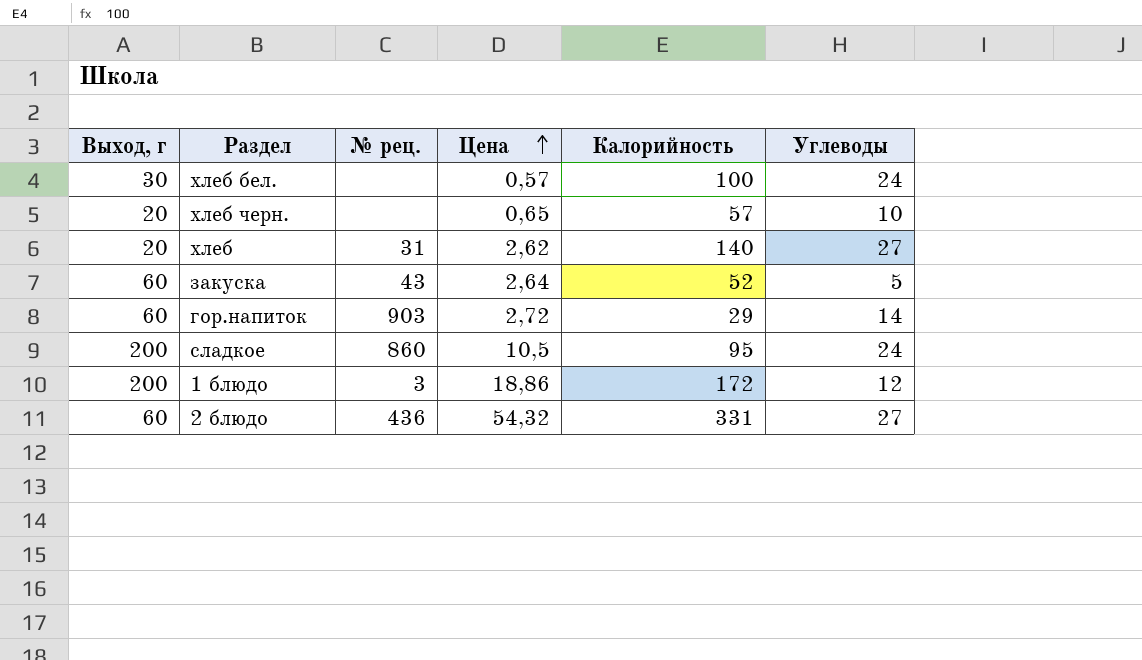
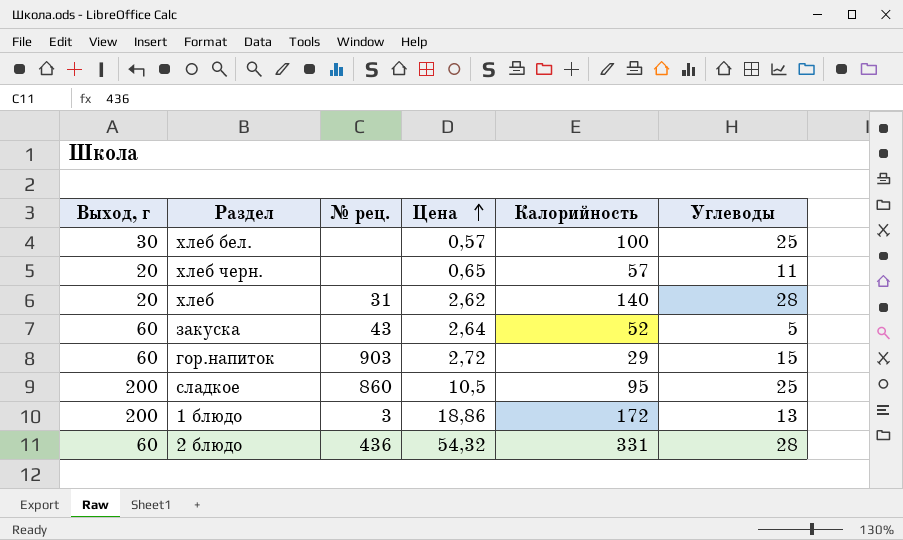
хлеб бел. | Углеводы: 24 -> 25
хлеб черн. | Углеводы: 10 -> 11
хлеб | Углеводы: 27 -> 28
гор.напиток | Углеводы: 14 -> 15
сладкое | Углеводы: 24 -> 25
1 блюдо | Углеводы: 12 -> 13
2 блюдо | Углеводы: 27 -> 28

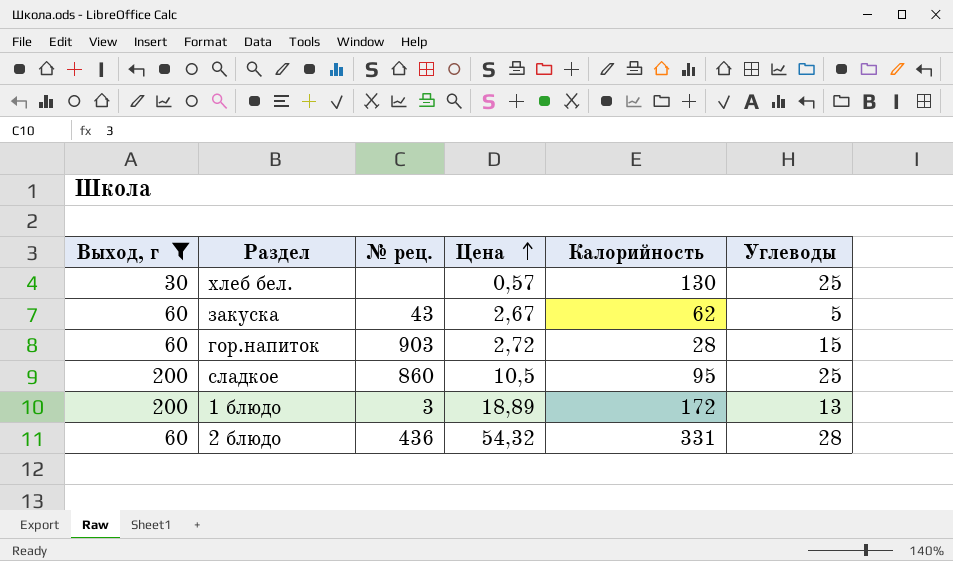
filter: none -> Выход, г != 20
хлеб бел. | Калорийность: 100 -> 130
закуска | Цена: 2,64 -> 2,67
закуска | Калорийность: 52 -> 62
гор.напиток | Калорийность: 29 -> 28
1 блюдо | Цена: 18,86 -> 18,89

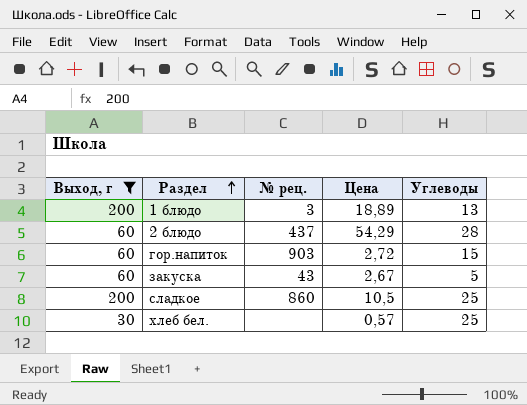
row order: Цена ascending -> Раздел ascending
column Калорийность | position: 5 -> none
2 блюдо | № рец.: 436 -> 437
2 блюдо | Цена: 54,32 -> 54,29

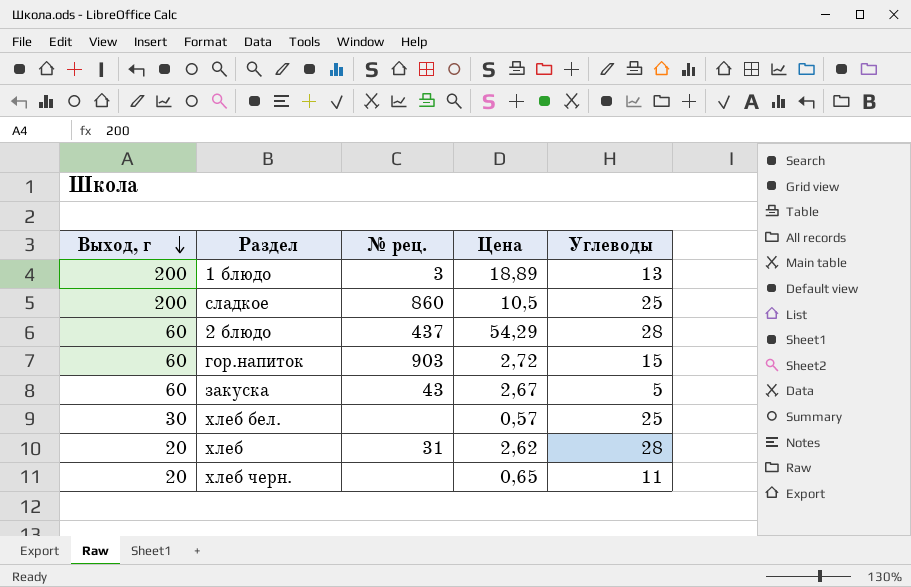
filter: Выход, г != 20 -> none
row order: Раздел ascending -> Выход, г descending

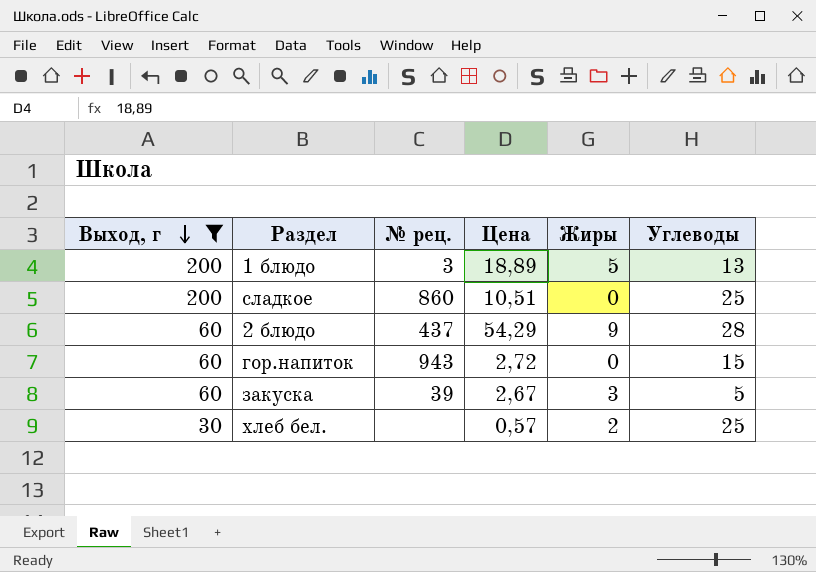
filter: none -> Выход, г != 20
column Жиры | position: none -> 5
сладкое | Цена: 10,5 -> 10,51
гор.напиток | № рец.: 903 -> 943
закуска | № рец.: 43 -> 39

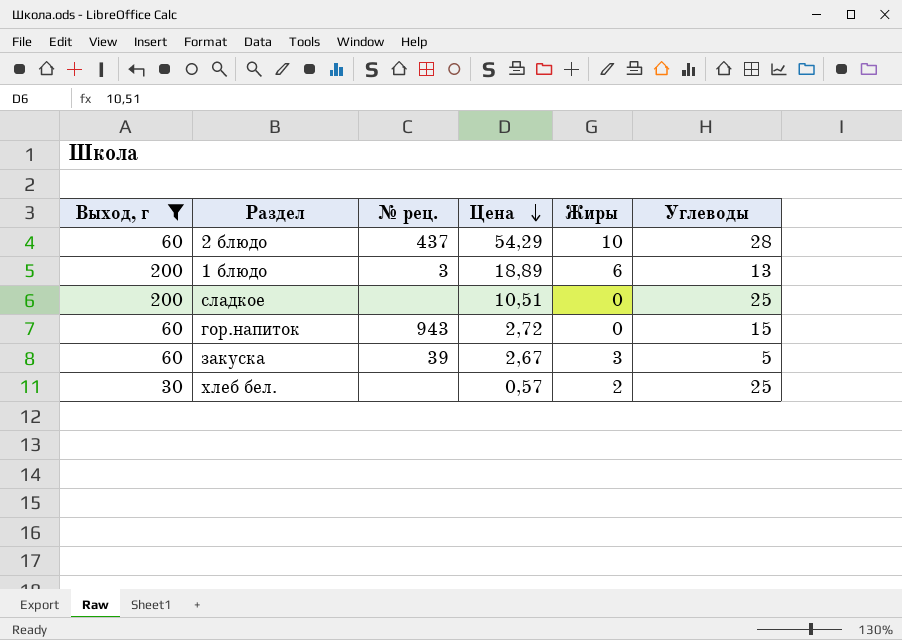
row order: Выход, г descending -> Цена descending
2 блюдо | Жиры: 9 -> 10
1 блюдо | Жиры: 5 -> 6
сладкое | № рец.: 860 -> none

